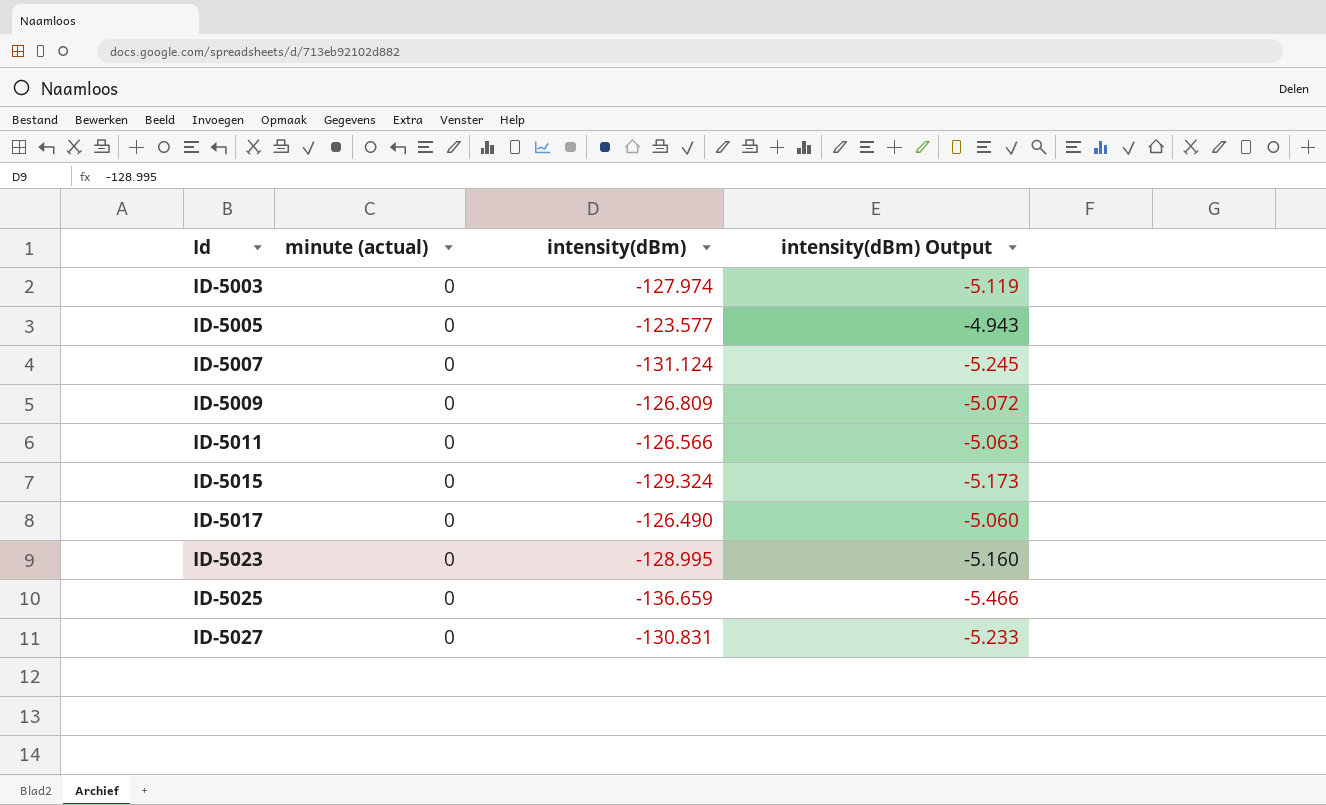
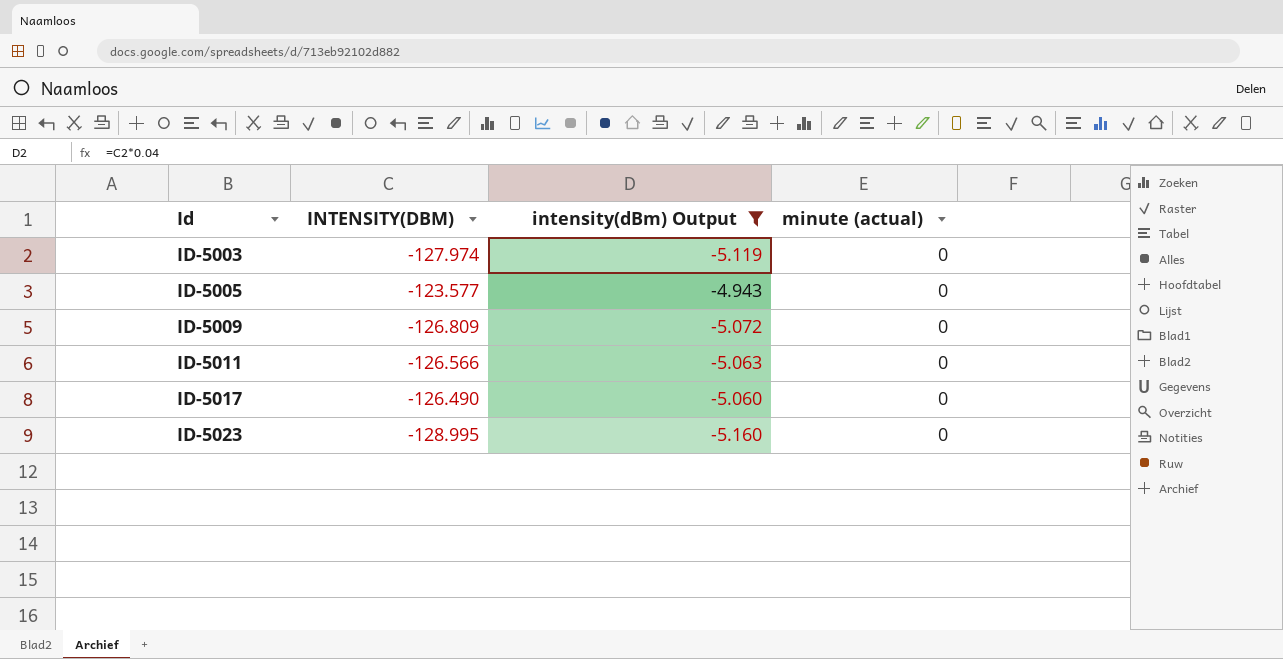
filter: none -> intensity(dBm) Output >= -5.160
column name: intensity(dBm) -> INTENSITY(DBM)
column minute (actual) | position: 2 -> 4

